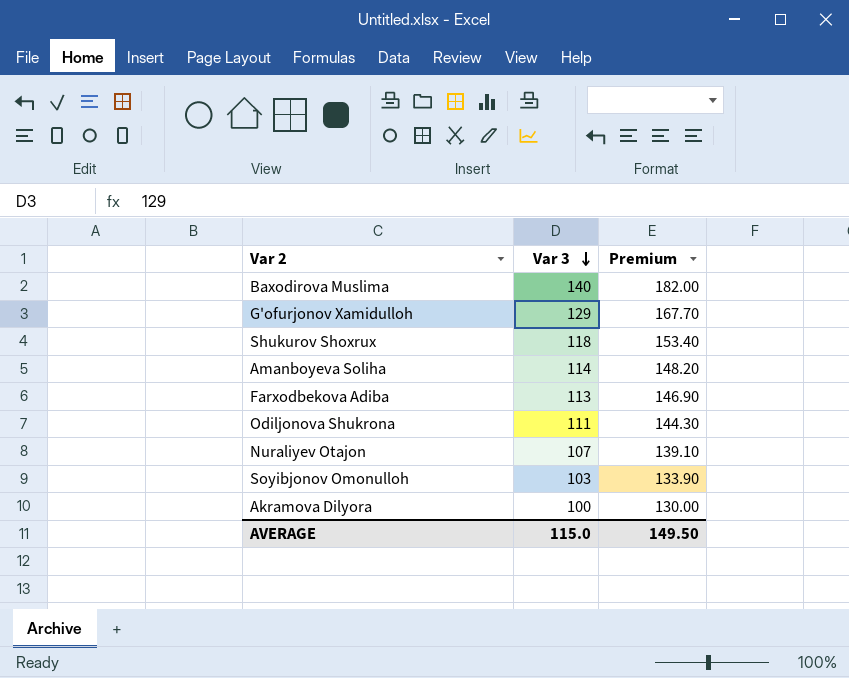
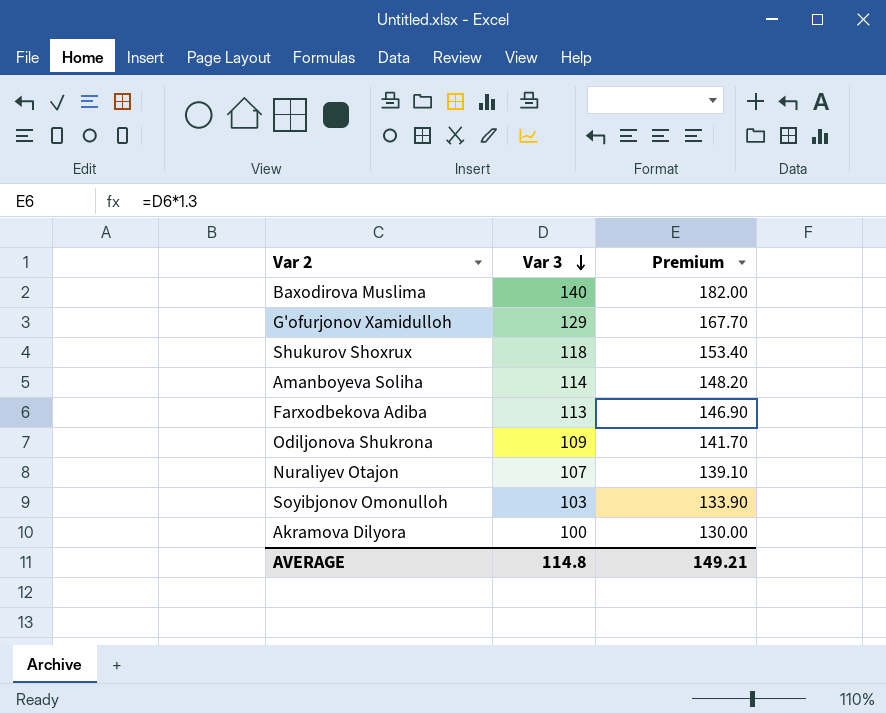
Odiljonova Shukrona | Var 3: 111 -> 109
Odiljonova Shukrona | Premium: 144.30 -> 141.70
AVERAGE | Var 3: 115.0 -> 114.8
AVERAGE | Premium: 149.50 -> 149.21

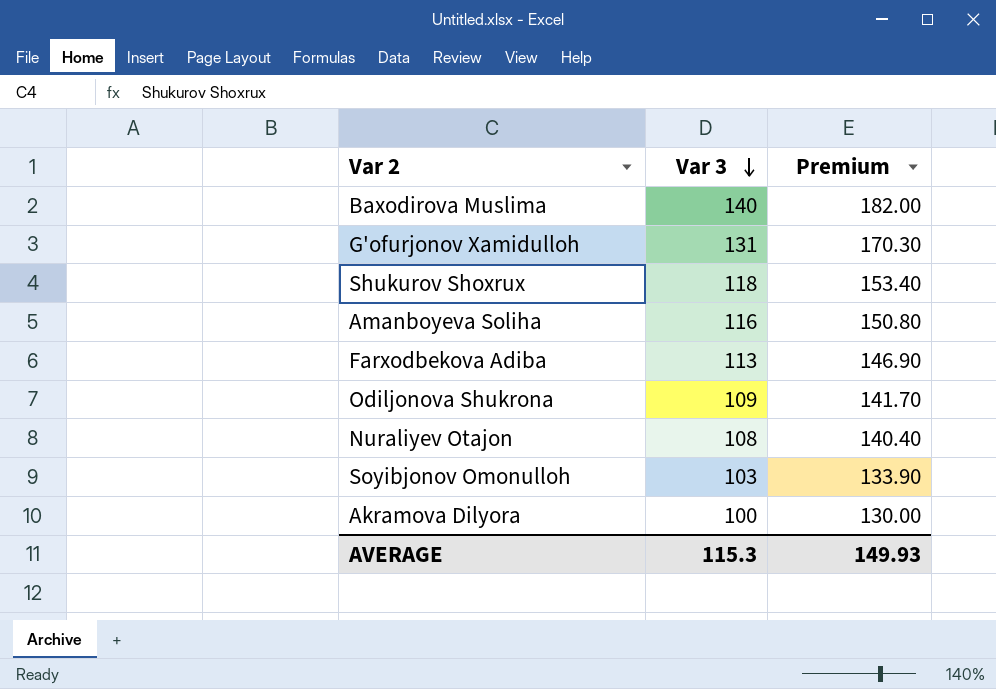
G'ofurjonov Xamidulloh | Var 3: 129 -> 131
G'ofurjonov Xamidulloh | Premium: 167.70 -> 170.30
Amanboyeva Soliha | Var 3: 114 -> 116
Amanboyeva Soliha | Premium: 148.20 -> 150.80
Nuraliyev Otajon | Var 3: 107 -> 108
Nuraliyev Otajon | Premium: 139.10 -> 140.40
AVERAGE | Var 3: 114.8 -> 115.3
AVERAGE | Premium: 149.21 -> 149.93

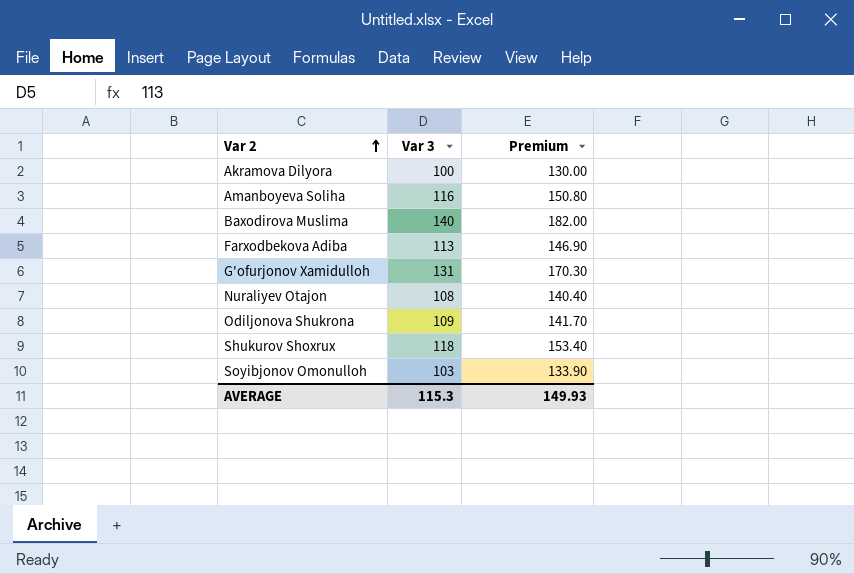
row order: Var 3 descending -> Var 2 ascending

